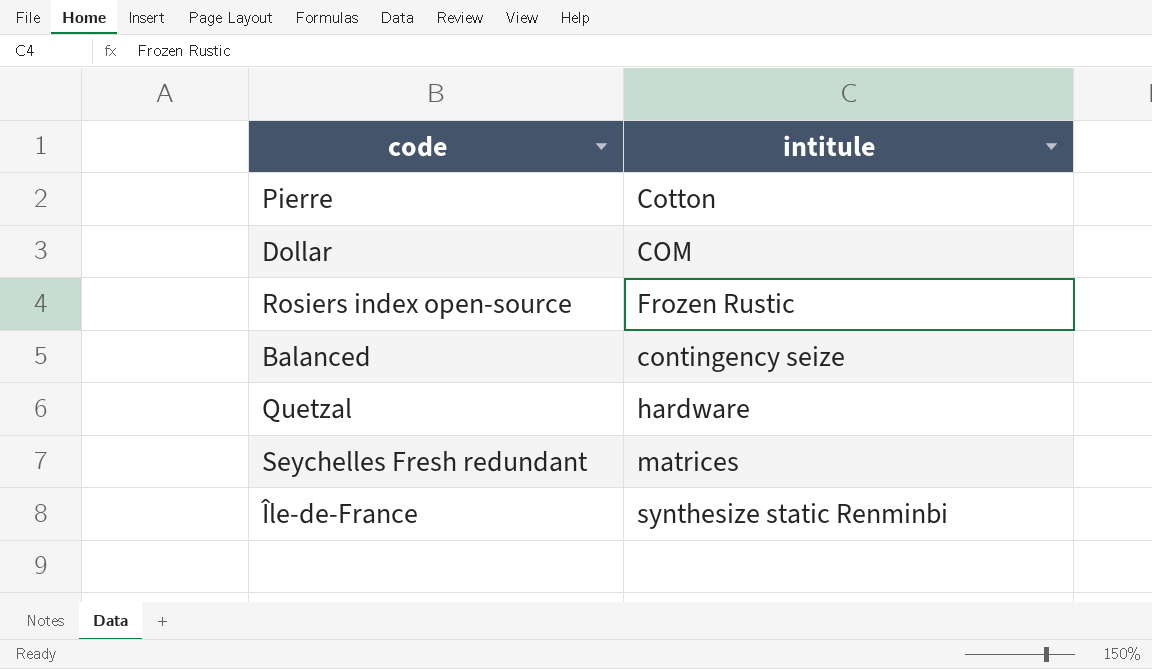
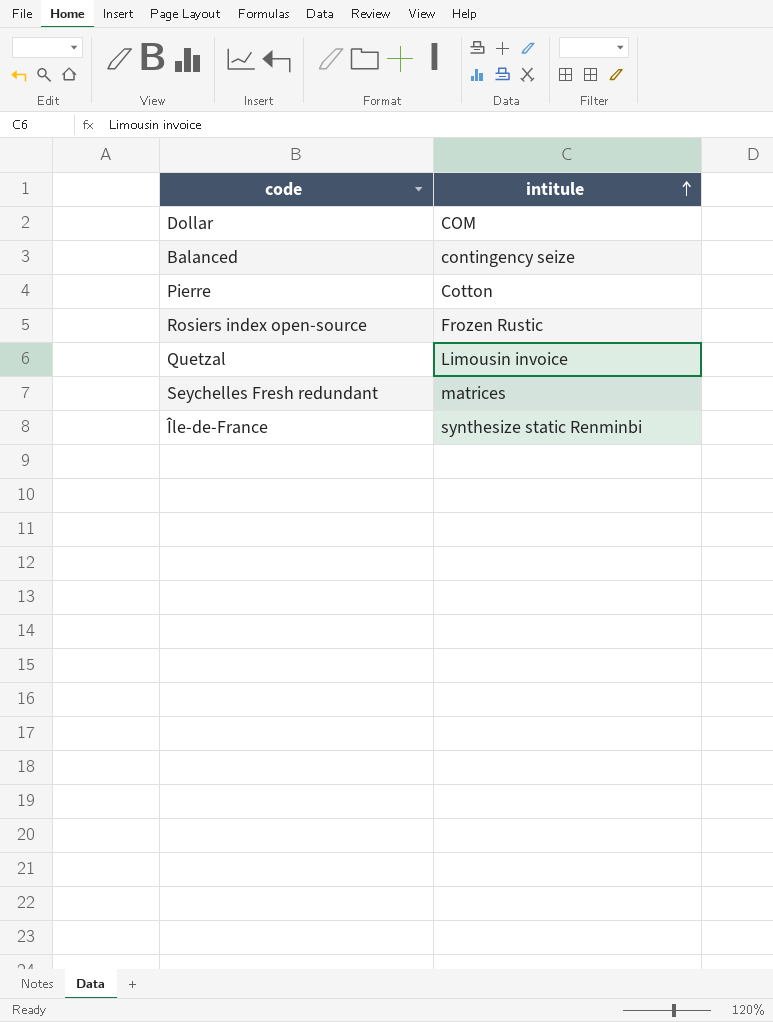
row order: none -> intitule ascending
Quetzal | intitule: hardware -> Limousin invoice

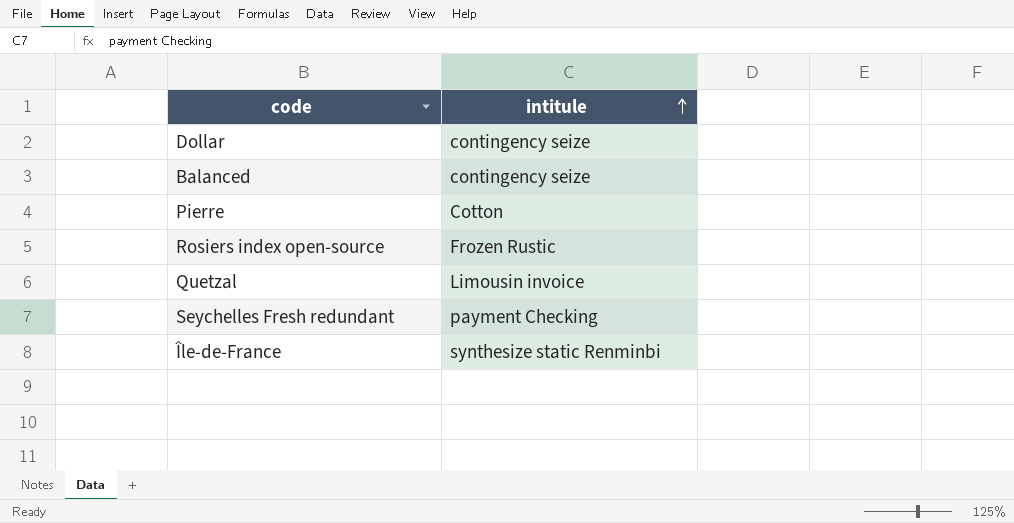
Dollar | intitule: COM -> contingency seize
Seychelles Fresh redundant | intitule: matrices -> payment Checking

